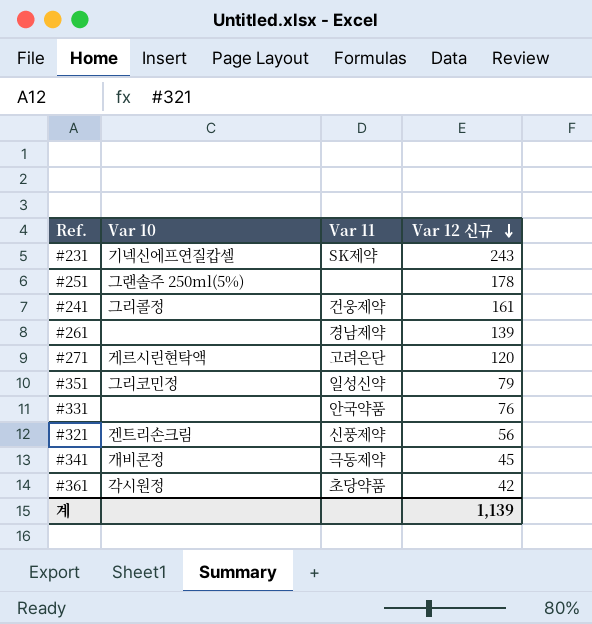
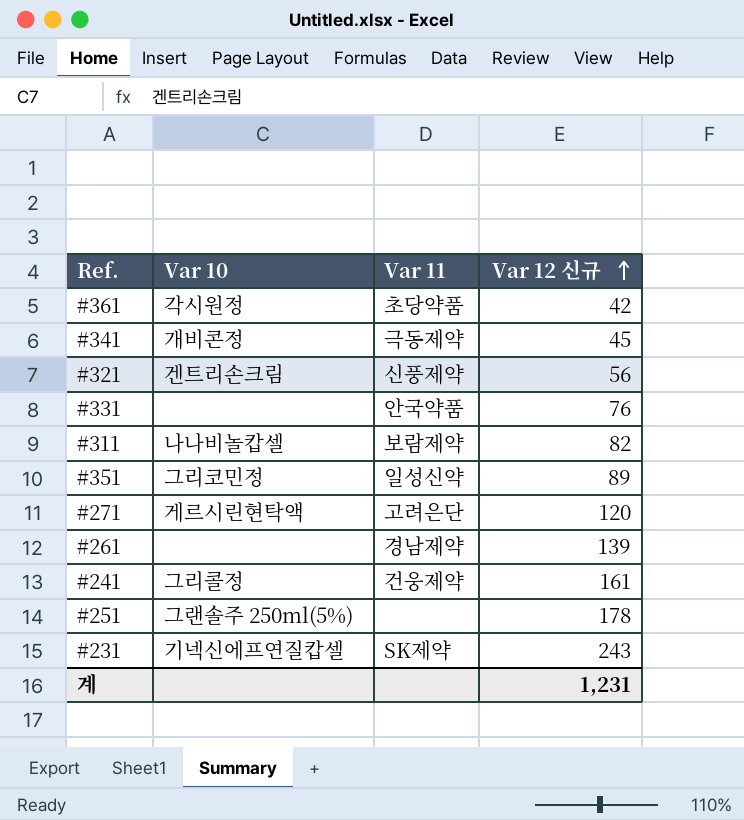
row order: Var 12 신규 descending -> Var 12 신규 ascending
row #311: none -> 나나비놀캅셀 | 보람제약 | 82
#351 | Var 12 신규: 79 -> 89
계 | Var 12 신규: 1,139 -> 1,231

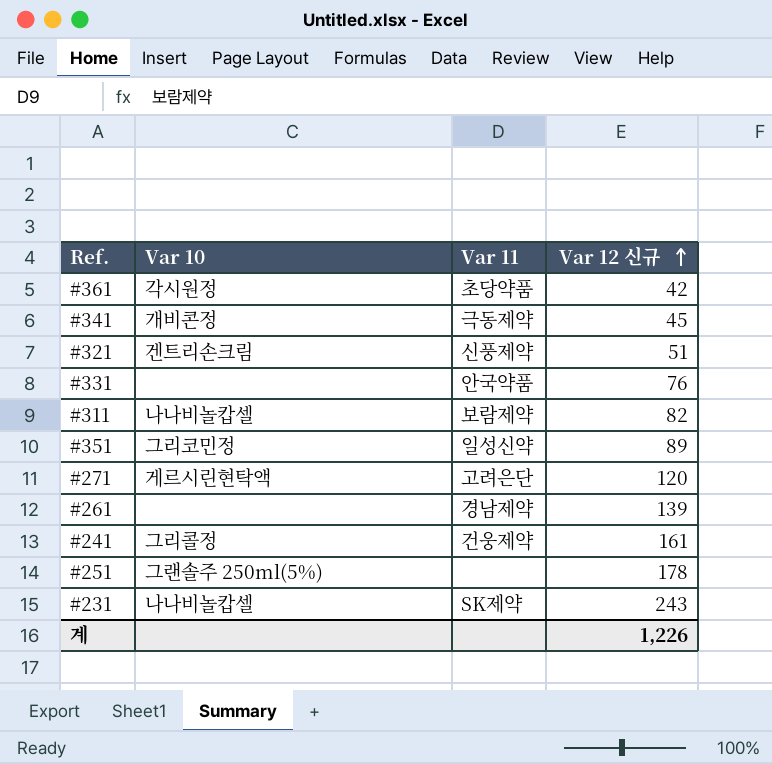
#321 | Var 12 신규: 56 -> 51
#231 | Var 10: 기넥신에프연질캅셀 -> 나나비놀캅셀
계 | Var 12 신규: 1,231 -> 1,226

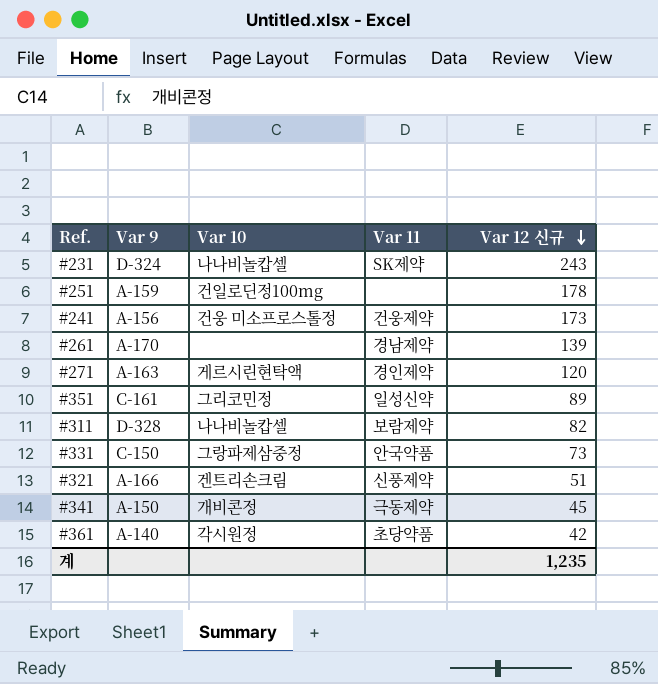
row order: Var 12 신규 ascending -> Var 12 신규 descending
column Var 9 | position: none -> 2
#251 | Var 10: 그랜솔주 250ml(5%) -> 건일로딘정100mg
#241 | Var 10: 그리콜정 -> 건웅 미소프로스톨정
#241 | Var 12 신규: 161 -> 173
#271 | Var 11: 고려은단 -> 경인제약
#331 | Var 10: none -> 그랑파제삼중정
#331 | Var 12 신규: 76 -> 73
계 | Var 12 신규: 1,226 -> 1,235

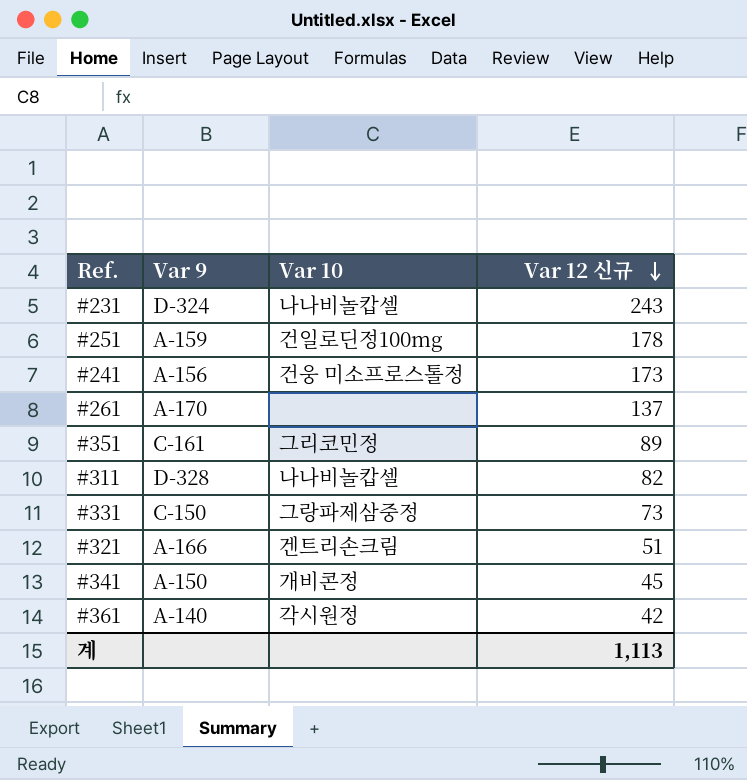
column Var 11 | position: 4 -> none
row #271: A-163 | 게르시린현탁액 | 경인제약 | 120 -> none
#261 | Var 12 신규: 139 -> 137
계 | Var 12 신규: 1,235 -> 1,113

